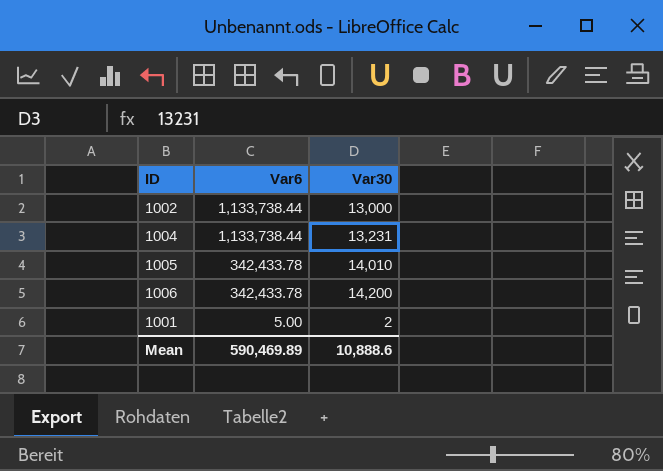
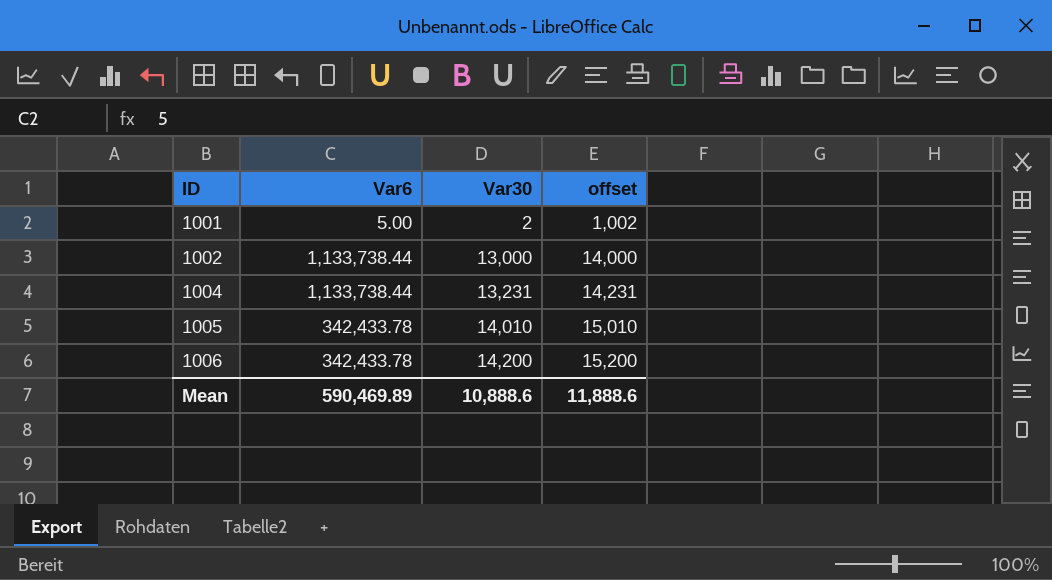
row order: Var6 descending -> ID ascending
column offset | formula: none -> [Var30] + 1000

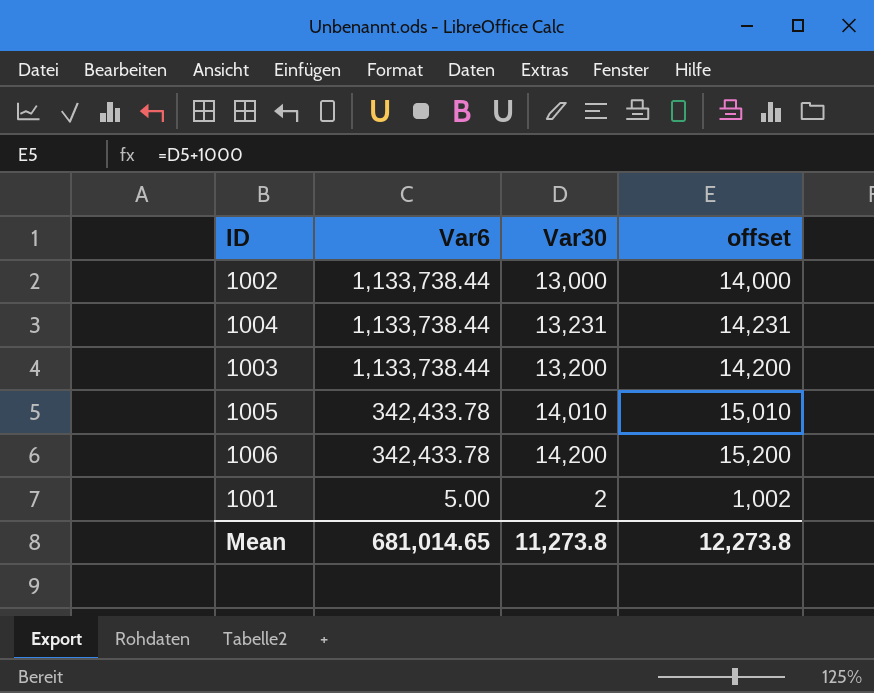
row order: ID ascending -> Var6 descending
row 1003: none -> 1,133,738.44 | 13,200 | 14,200
Mean | Var6: 590,469.89 -> 681,014.65
Mean | Var30: 10,888.6 -> 11,273.8
Mean | offset: 11,888.6 -> 12,273.8

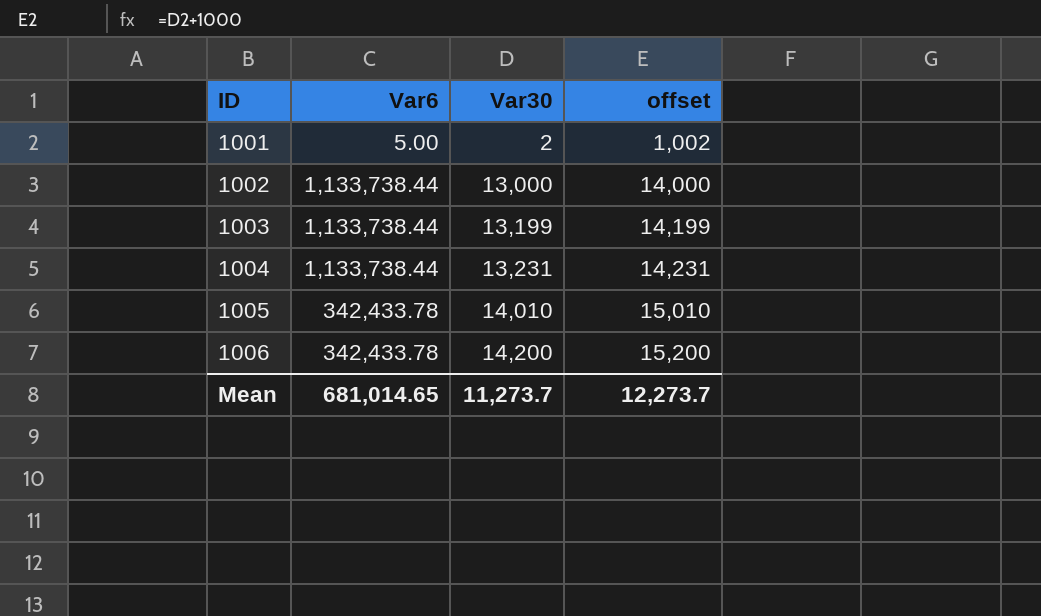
row order: Var6 descending -> ID ascending
1003 | Var30: 13,200 -> 13,199
1003 | offset: 14,200 -> 14,199
Mean | Var30: 11,273.8 -> 11,273.7
Mean | offset: 12,273.8 -> 12,273.7

